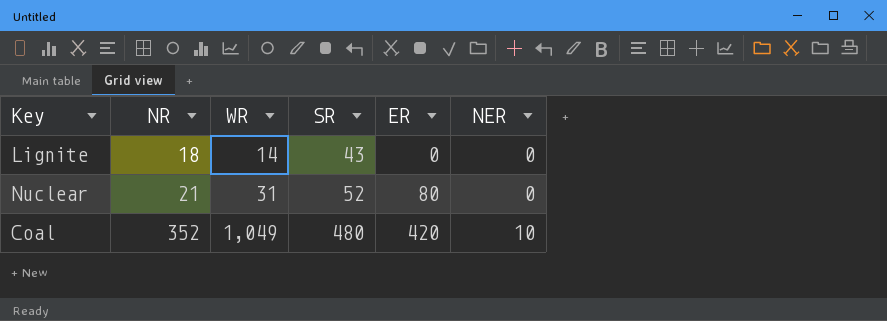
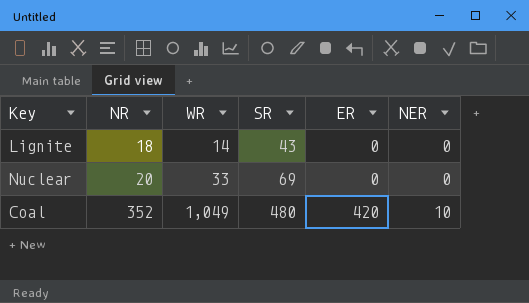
Nuclear | NR: 21 -> 20
Nuclear | WR: 31 -> 33
Nuclear | SR: 52 -> 69
Nuclear | ER: 80 -> 0

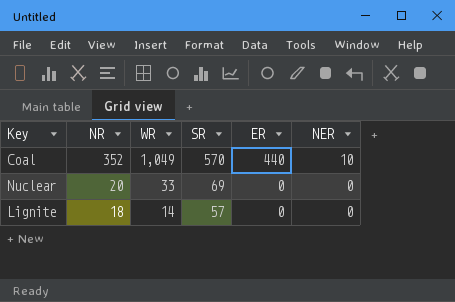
row order: NR ascending -> NR descending
Coal | SR: 480 -> 570
Coal | ER: 420 -> 440
Lignite | SR: 43 -> 57

